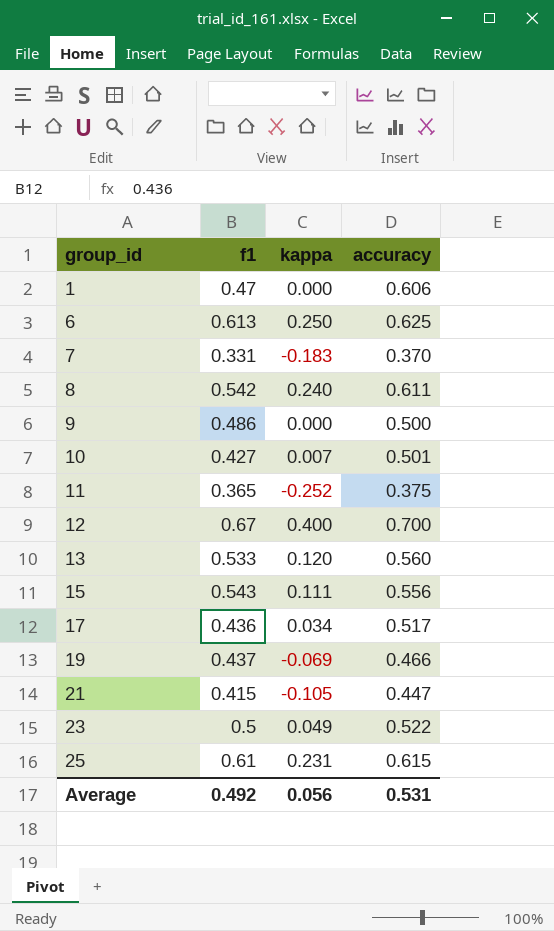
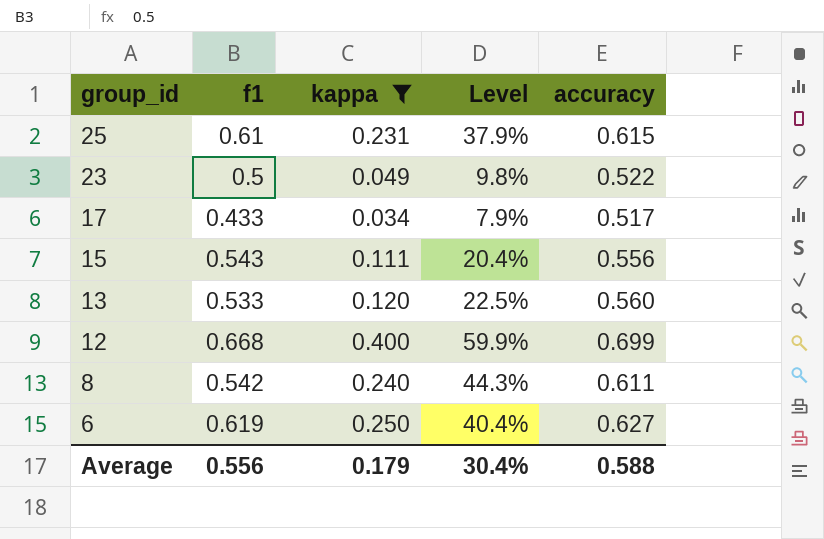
filter: none -> kappa >= 0.034
row order: group_id ascending -> group_id descending
column Level | formula: none -> [kappa] / [f1]
17 | f1: 0.436 -> 0.433
12 | f1: 0.67 -> 0.668
12 | accuracy: 0.700 -> 0.699
6 | f1: 0.613 -> 0.619
6 | accuracy: 0.625 -> 0.627
Average | f1: 0.492 -> 0.556
Average | kappa: 0.056 -> 0.179
Average | accuracy: 0.531 -> 0.588

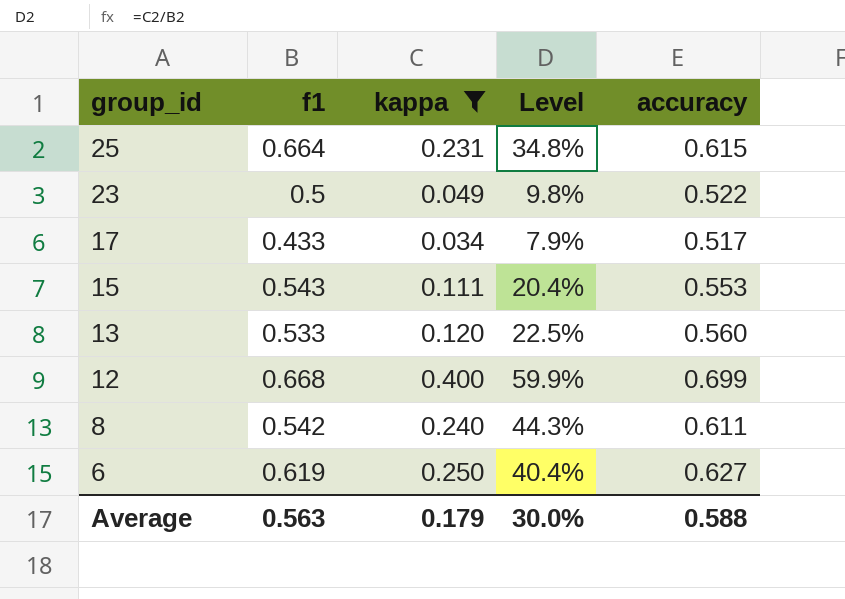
25 | f1: 0.61 -> 0.664
25 | Level: 37.9% -> 34.8%
15 | accuracy: 0.556 -> 0.553
Average | f1: 0.556 -> 0.563
Average | Level: 30.4% -> 30.0%

